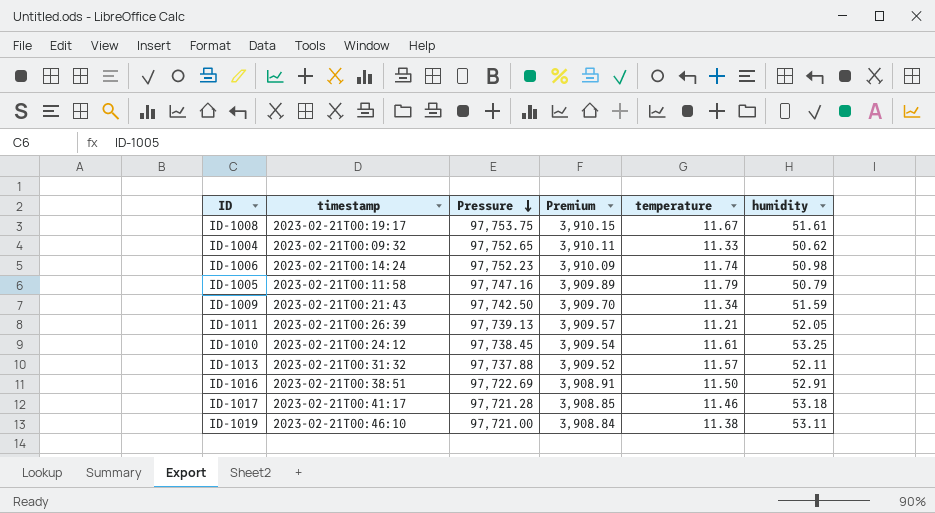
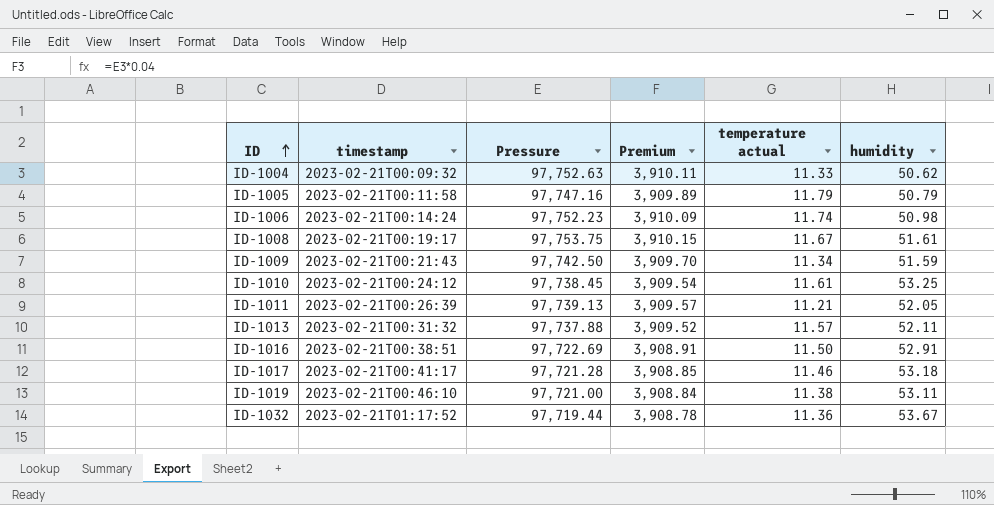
row order: Pressure descending -> ID ascending
column name: temperature -> temperature actual
ID-1004 | Pressure: 97,752.65 -> 97,752.63
row ID-1032: none -> 2023-02-21T01:17:52 | 97,719.44 | 3,908.78 | 11.36 | 53.67

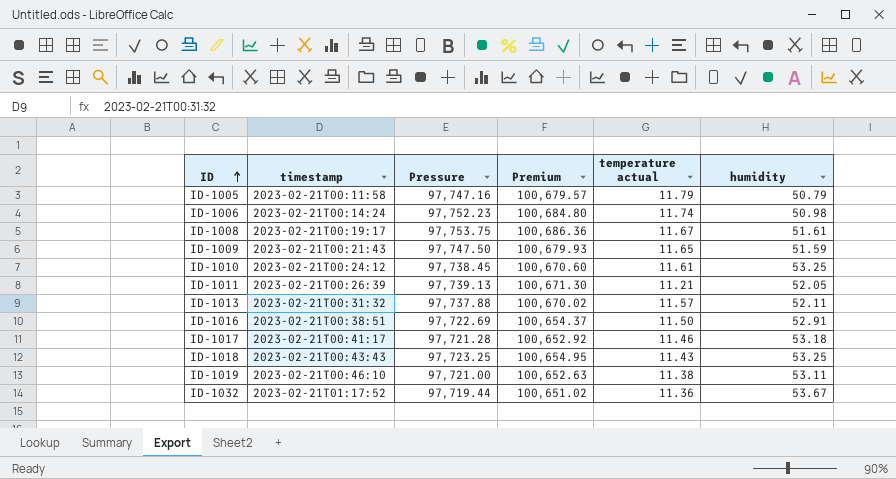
column Premium | formula: [Pressure] * 0.04 -> [Pressure] * 1.03
row ID-1004: 2023-02-21T00:09:32 | 97,752.63 | 3,910.11 | 11.33 | 50.62 -> none
ID-1009 | Pressure: 97,742.50 -> 97,747.50
ID-1009 | temperature actual: 11.34 -> 11.65
row ID-1018: none -> 2023-02-21T00:43:43 | 97,723.25 | 100,654.95 | 11.43 | 53.25

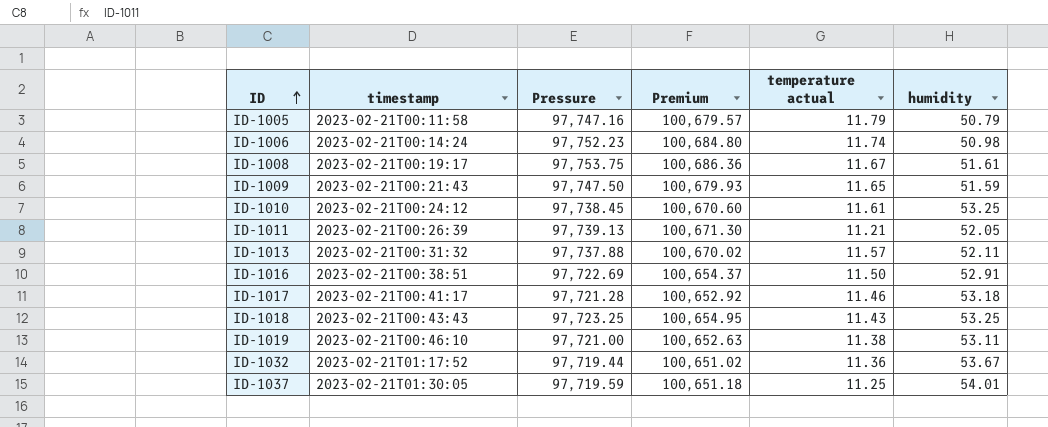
row ID-1037: none -> 2023-02-21T01:30:05 | 97,719.59 | 100,651.18 | 11.25 | 54.01

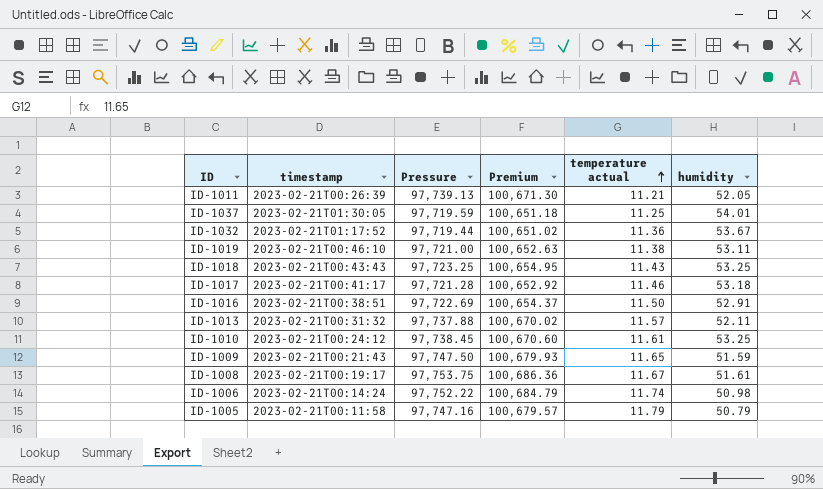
row order: ID ascending -> temperature actual ascending
ID-1006 | Pressure: 97,752.23 -> 97,752.22
ID-1006 | Premium: 100,684.80 -> 100,684.79

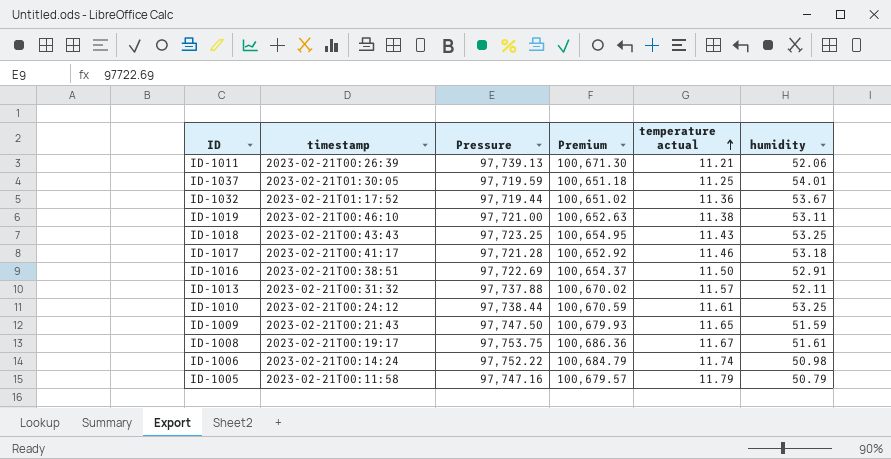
ID-1011 | humidity: 52.05 -> 52.06
ID-1010 | Pressure: 97,738.45 -> 97,738.44
ID-1010 | Premium: 100,670.60 -> 100,670.59

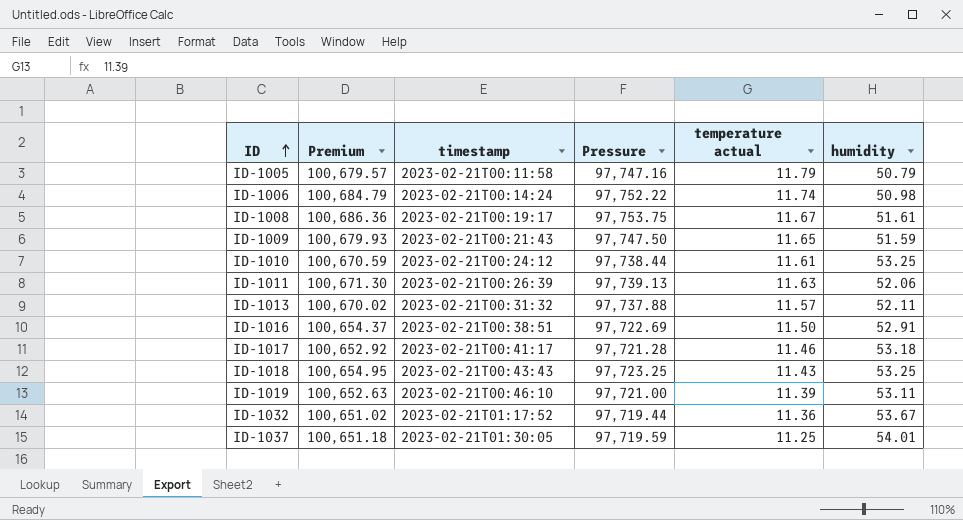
row order: temperature actual ascending -> ID ascending
column Premium | position: 4 -> 2
ID-1011 | temperature actual: 11.21 -> 11.63
ID-1019 | temperature actual: 11.38 -> 11.39

